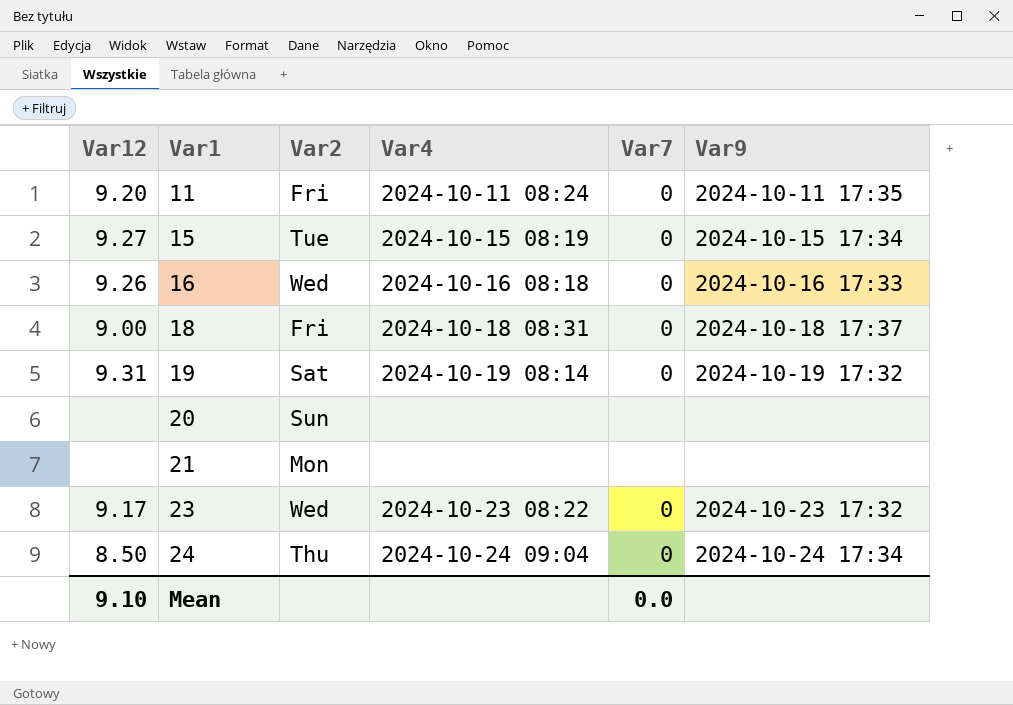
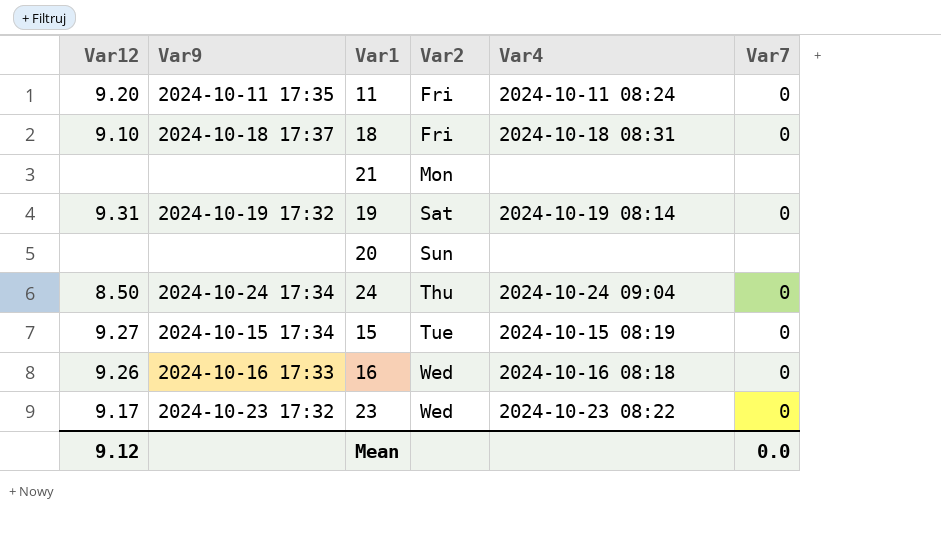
row order: Var1 ascending -> Var2 ascending
column Var9 | position: 6 -> 2
18 | Var12: 9.00 -> 9.10
Mean | Var12: 9.10 -> 9.12

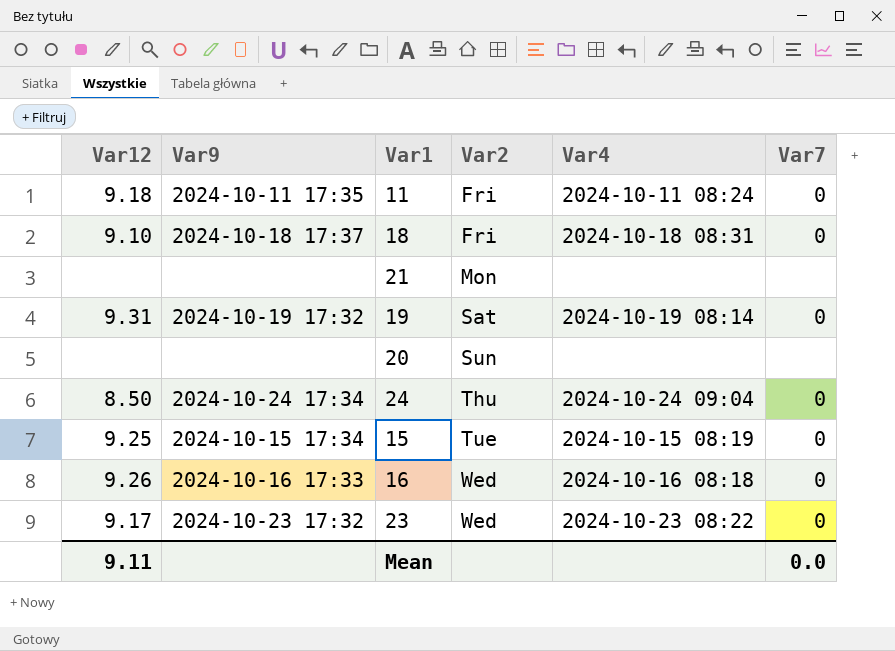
11 | Var12: 9.20 -> 9.18
15 | Var12: 9.27 -> 9.25
Mean | Var12: 9.12 -> 9.11

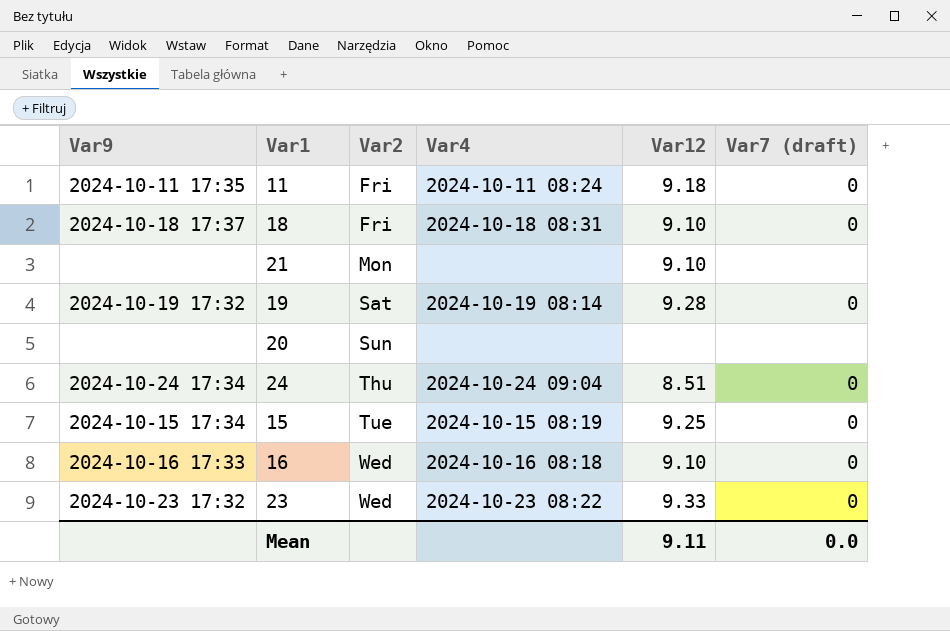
column Var12 | position: 1 -> 5
column name: Var7 -> Var7 (draft)
21 | Var12: none -> 9.10
19 | Var12: 9.31 -> 9.28
24 | Var12: 8.50 -> 8.51
16 | Var12: 9.26 -> 9.10
23 | Var12: 9.17 -> 9.33

